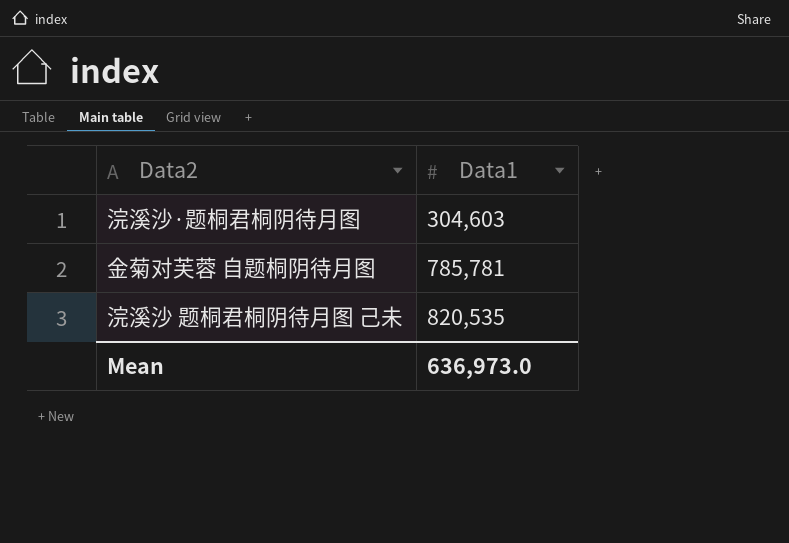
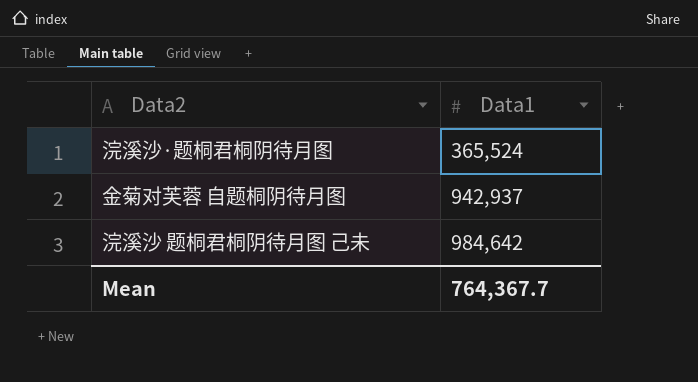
浣溪沙·题桐君桐阴待月图 | Data1: 304,603 -> 365,524
金菊对芙蓉 自题桐阴待月图 | Data1: 785,781 -> 942,937
浣溪沙 题桐君桐阴待月图 己未 | Data1: 820,535 -> 984,642
Mean | Data1: 636,973.0 -> 764,367.7

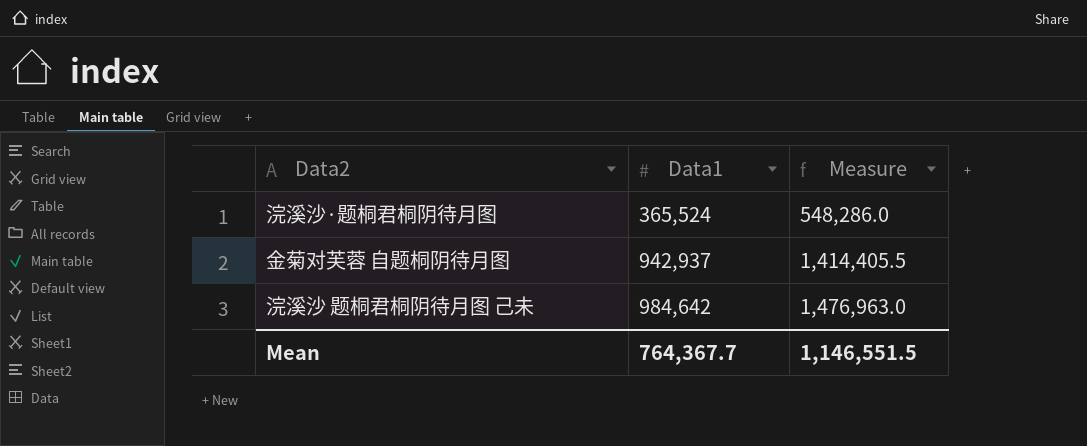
column Measure | formula: none -> [Data1] * 1.5

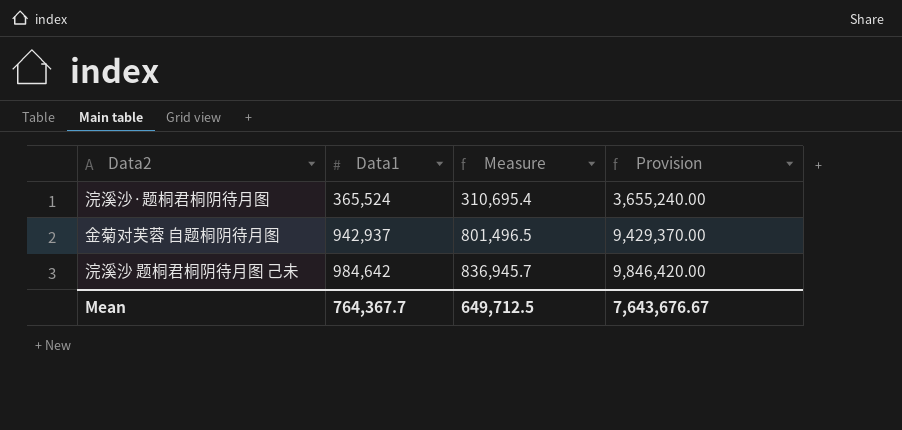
column Measure | formula: [Data1] * 1.5 -> [Data1] * 0.85
column Provision | formula: none -> [Data1] * 10
Mean | Measure: 1,146,551.5 -> 649,712.5

